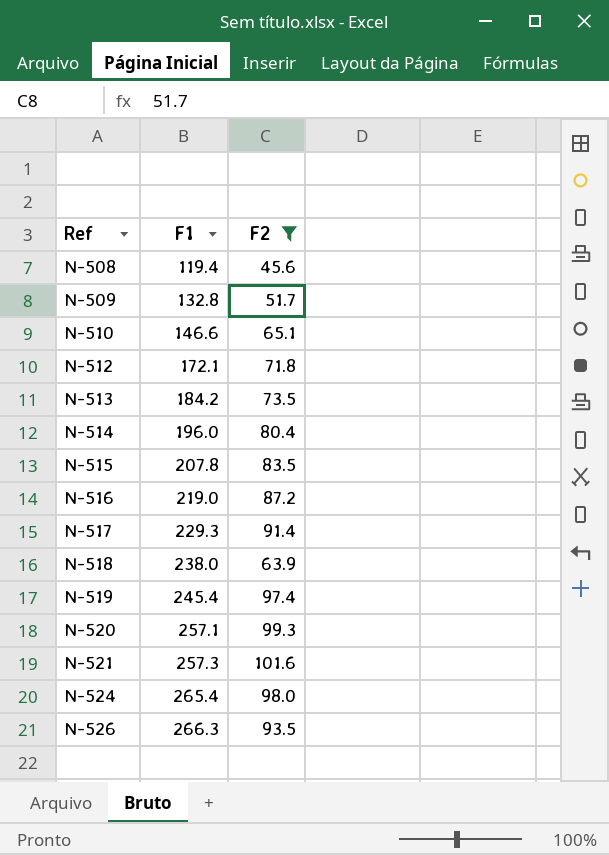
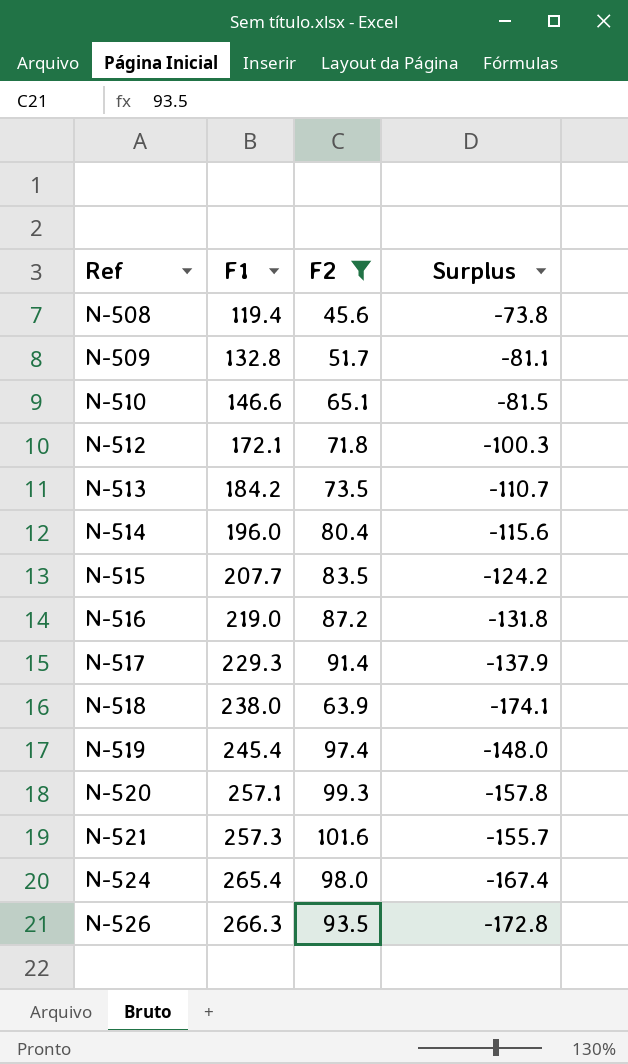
column Surplus | formula: none -> [F2] - [F1]
N-515 | F1: 207.8 -> 207.7

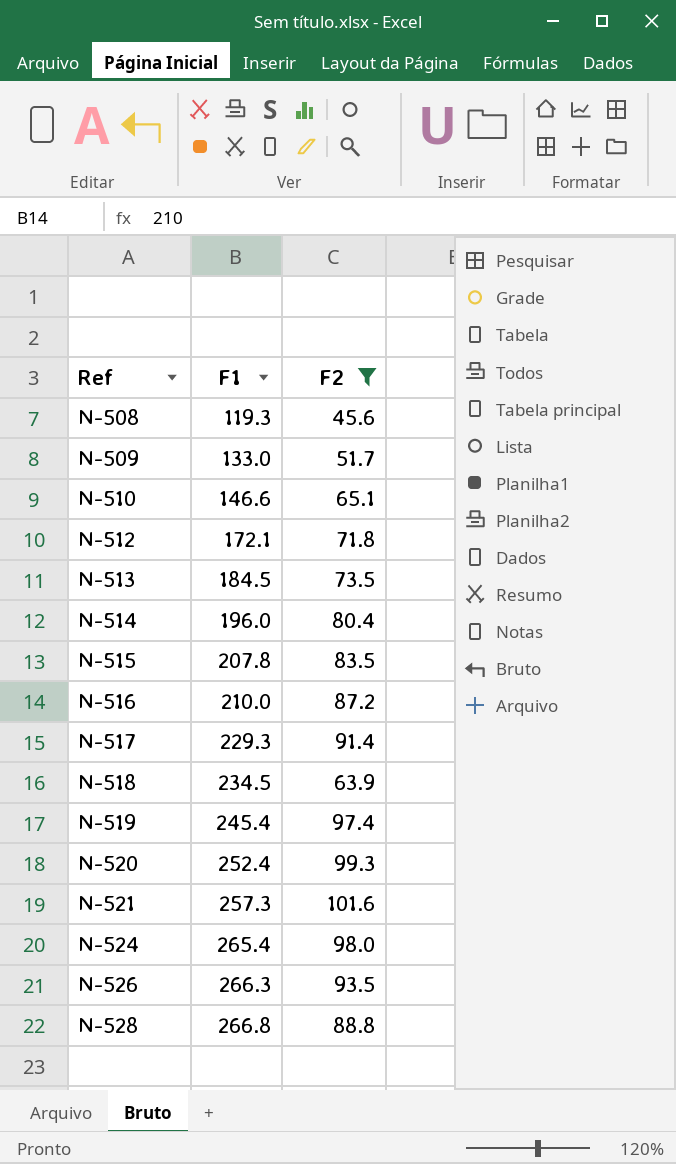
column Surplus | formula: [F2] - [F1] -> none
N-508 | F1: 119.4 -> 119.3
N-509 | F1: 132.8 -> 133.0
N-513 | F1: 184.2 -> 184.5
N-515 | F1: 207.7 -> 207.8
N-516 | F1: 219.0 -> 210.0
N-518 | F1: 238.0 -> 234.5
N-520 | F1: 257.1 -> 252.4
row N-528: none -> 266.8 | 88.8

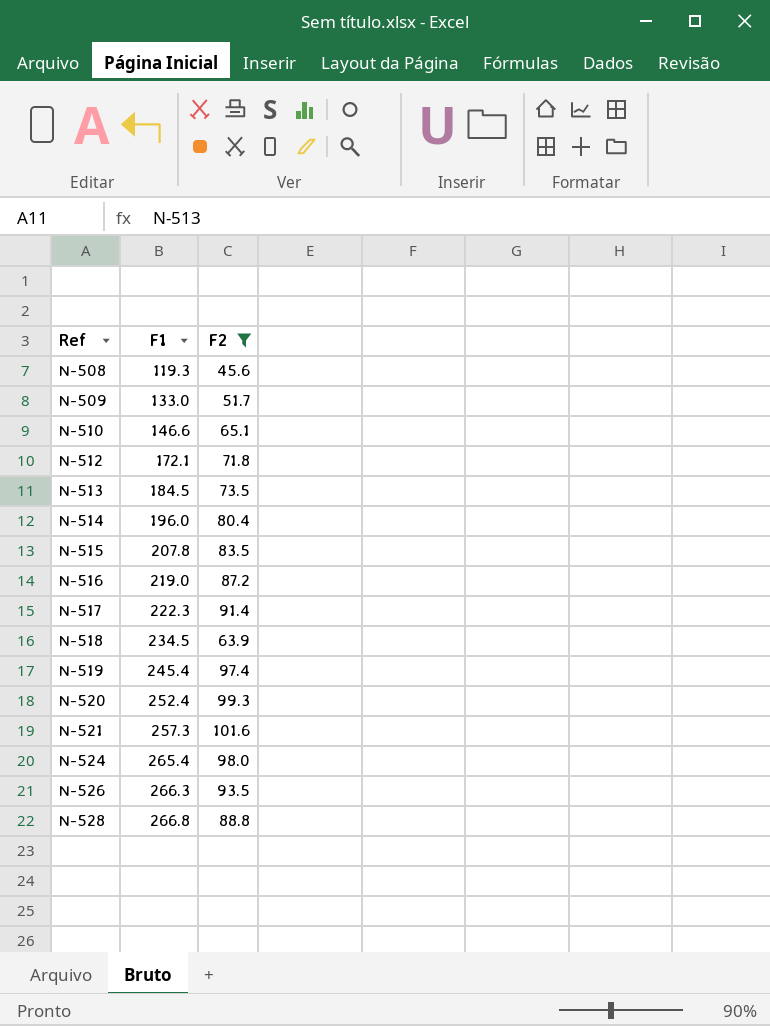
N-516 | F1: 210.0 -> 219.0
N-517 | F1: 229.3 -> 222.3

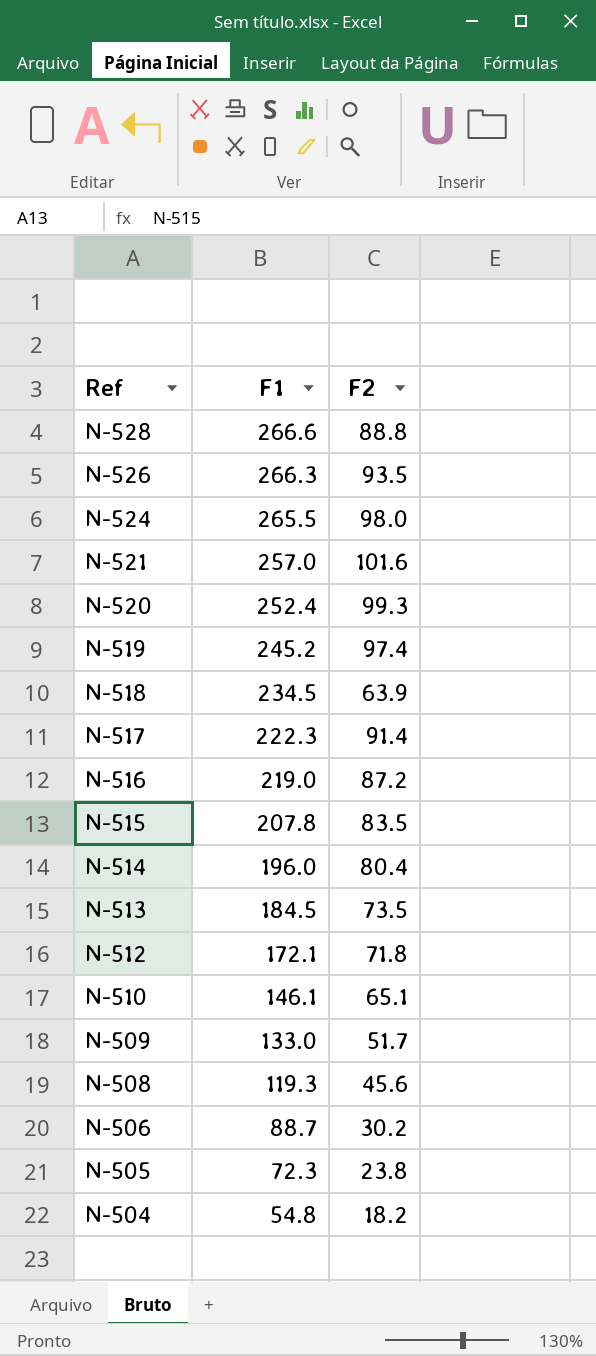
filter: F2 >= 45.6 -> none
row order: Ref ascending -> Ref descending
N-528 | F1: 266.8 -> 266.6
N-524 | F1: 265.4 -> 265.5
N-521 | F1: 257.3 -> 257.0
N-519 | F1: 245.4 -> 245.2
N-510 | F1: 146.6 -> 146.1

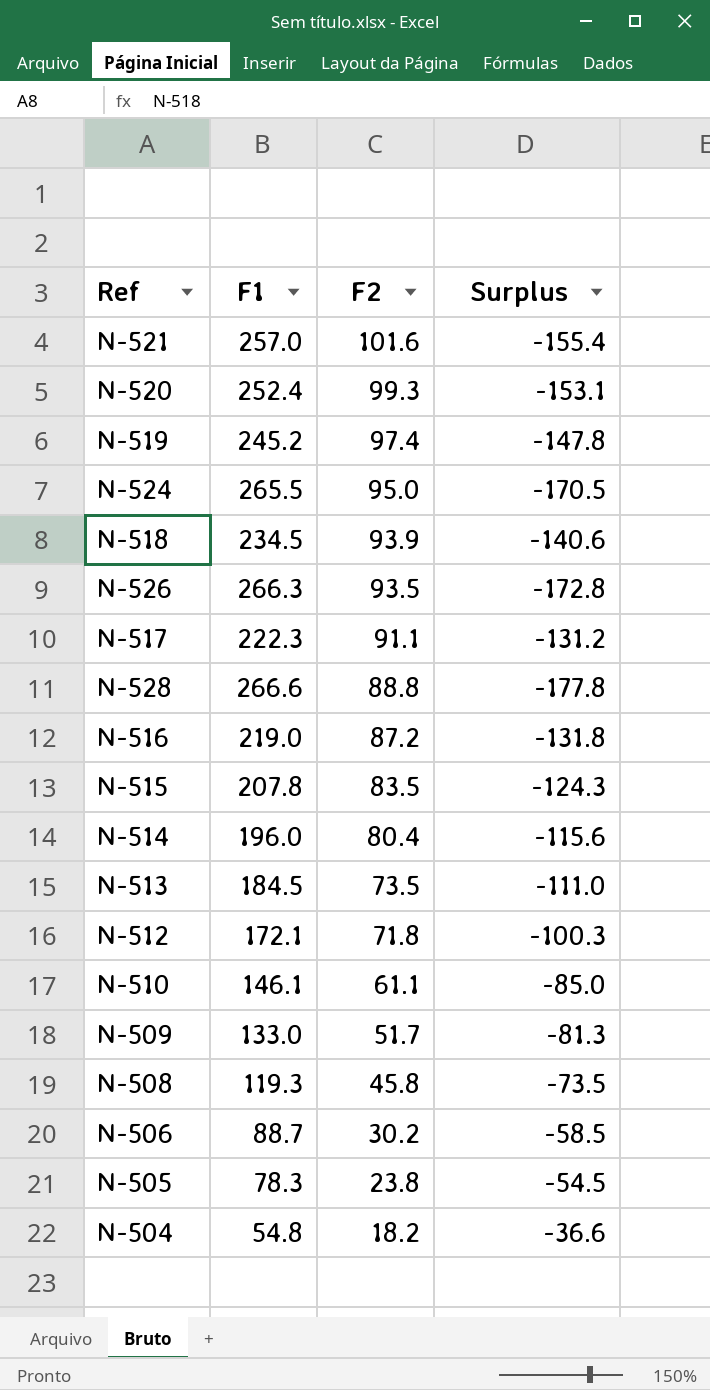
row order: Ref descending -> F2 descending
column Surplus | formula: none -> [F2] - [F1]
N-524 | F2: 98.0 -> 95.0
N-518 | F2: 63.9 -> 93.9
N-517 | F2: 91.4 -> 91.1
N-510 | F2: 65.1 -> 61.1
N-508 | F2: 45.6 -> 45.8
N-505 | F1: 72.3 -> 78.3

